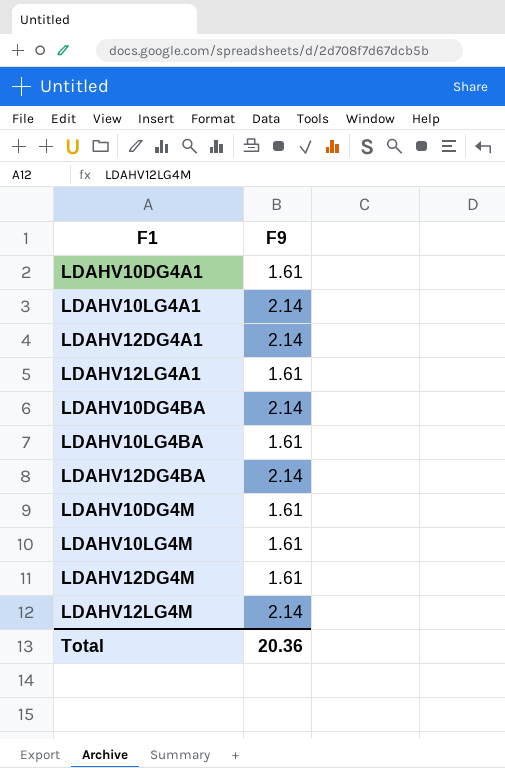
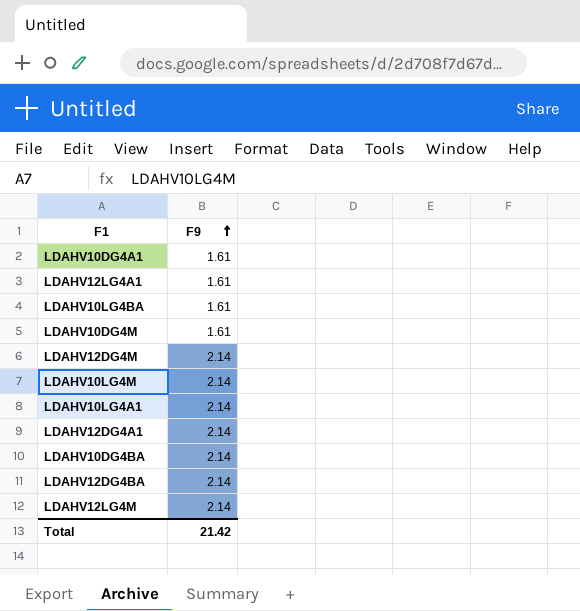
row order: none -> F9 ascending
LDAHV12DG4M | F9: 1.61 -> 2.14
LDAHV10LG4M | F9: 1.61 -> 2.14
Total | F9: 20.36 -> 21.42

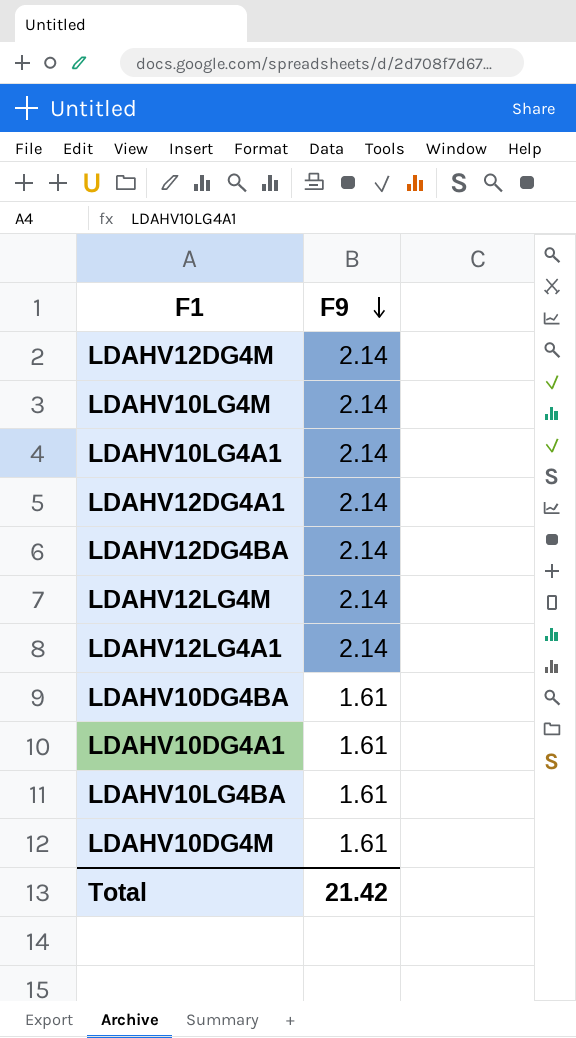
row order: F9 ascending -> F9 descending
LDAHV12LG4A1 | F9: 1.61 -> 2.14
LDAHV10DG4BA | F9: 2.14 -> 1.61

